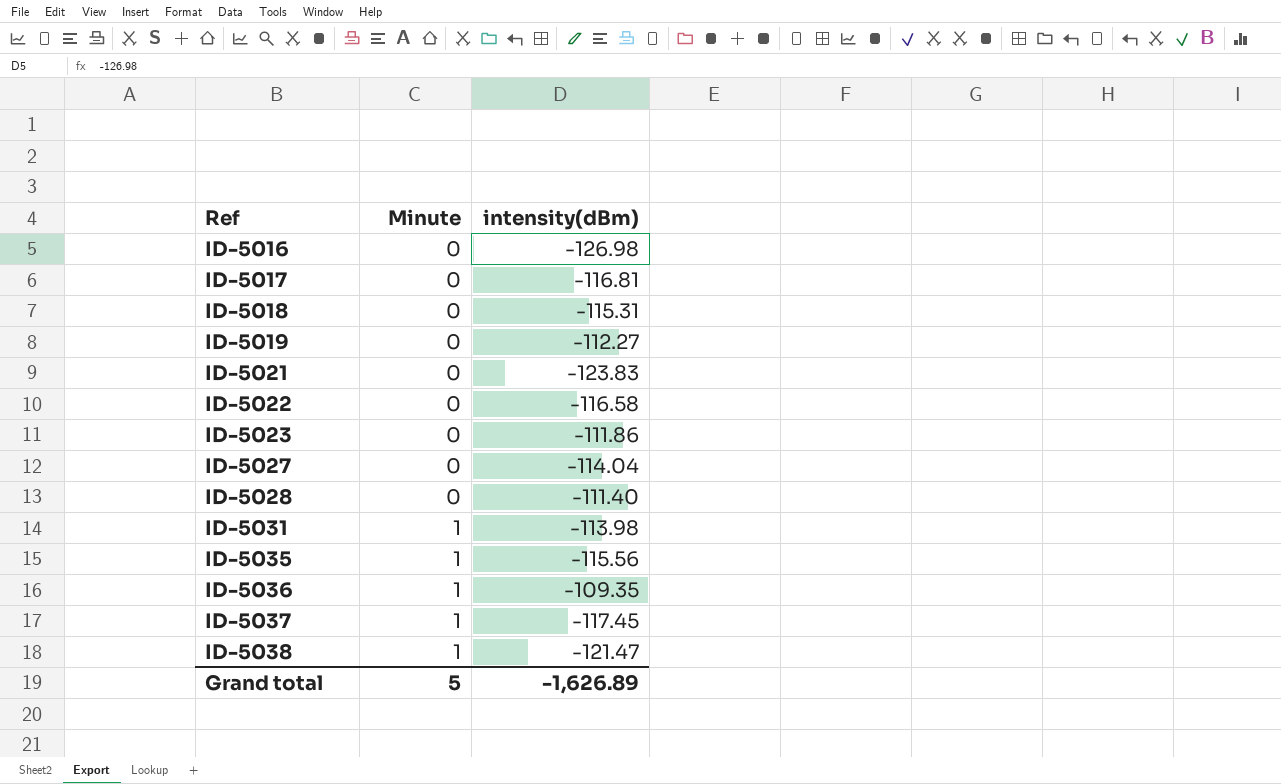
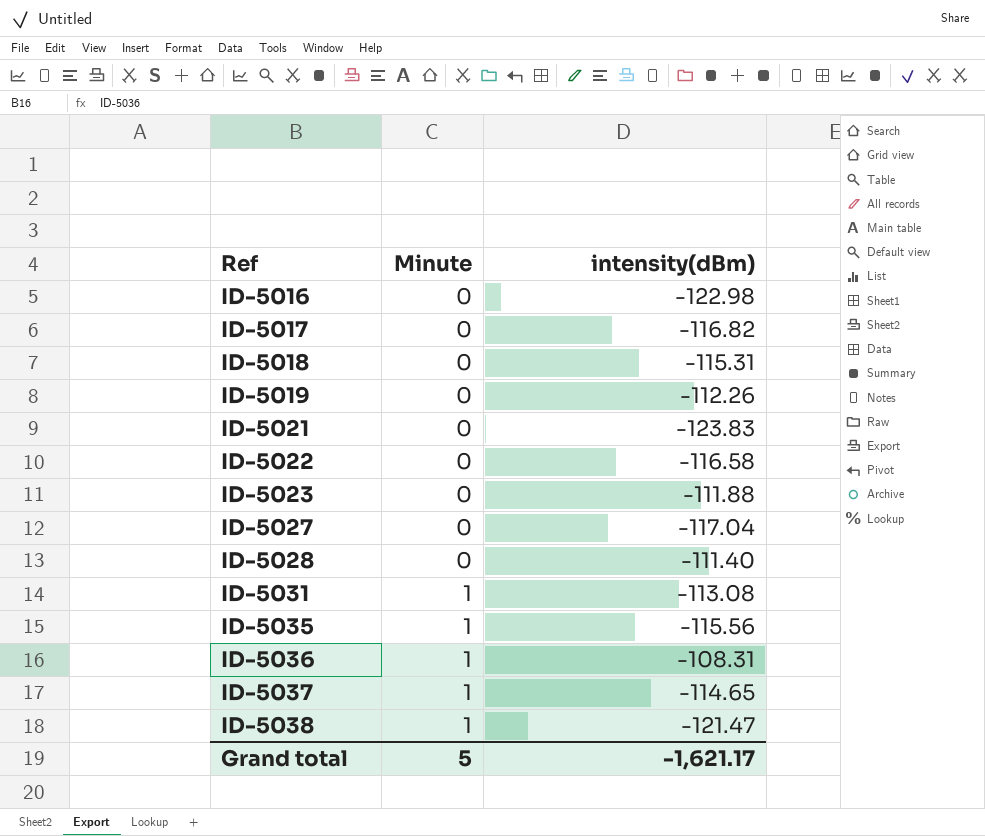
ID-5016 | intensity(dBm): -126.98 -> -122.98
ID-5017 | intensity(dBm): -116.81 -> -116.82
ID-5019 | intensity(dBm): -112.27 -> -112.26
ID-5023 | intensity(dBm): -111.86 -> -111.88
ID-5027 | intensity(dBm): -114.04 -> -117.04
ID-5031 | intensity(dBm): -113.98 -> -113.08
ID-5036 | intensity(dBm): -109.35 -> -108.31
ID-5037 | intensity(dBm): -117.45 -> -114.65
Grand total | intensity(dBm): -1,626.89 -> -1,621.17

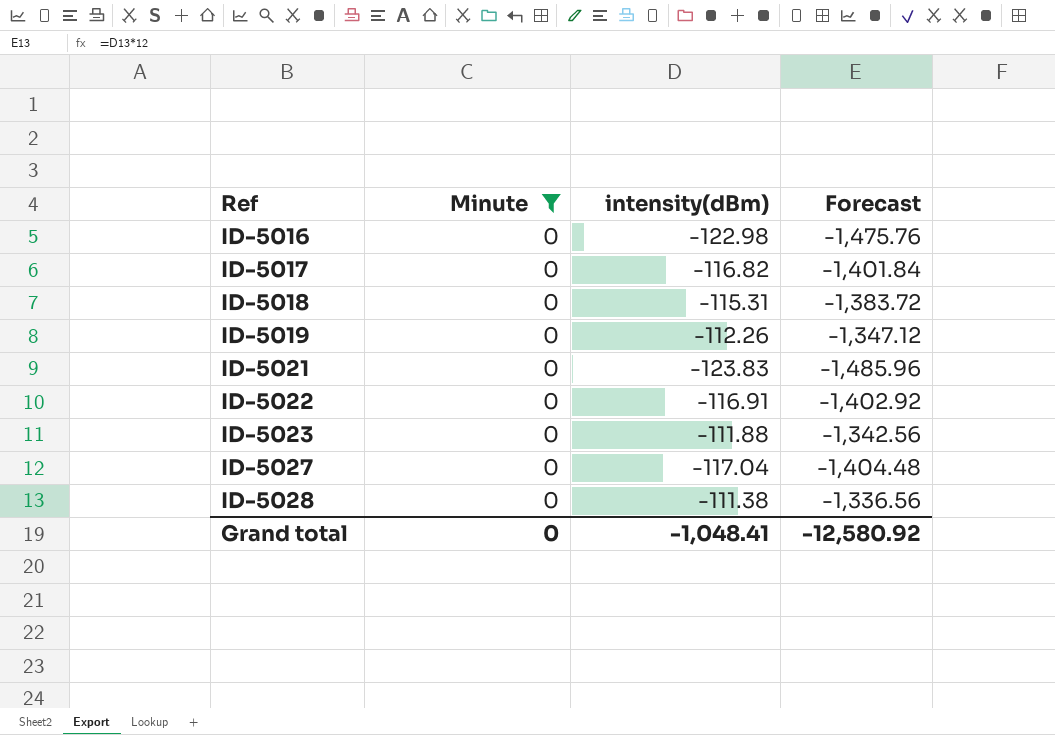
filter: none -> Minute = 0
column Forecast | formula: none -> [intensity(dBm)] * 12
ID-5022 | intensity(dBm): -116.58 -> -116.91
ID-5028 | intensity(dBm): -111.40 -> -111.38
Grand total | Minute: 5 -> 0
Grand total | intensity(dBm): -1,621.17 -> -1,048.41

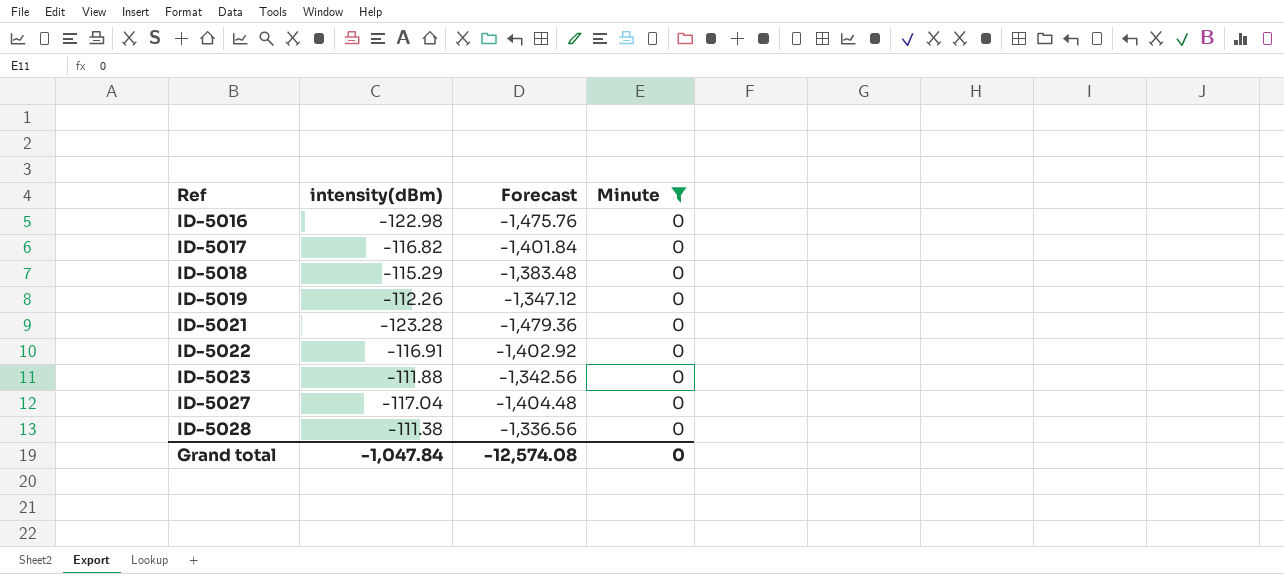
column Minute | position: 2 -> 4
ID-5018 | intensity(dBm): -115.31 -> -115.29
ID-5018 | Forecast: -1,383.72 -> -1,383.48
ID-5021 | intensity(dBm): -123.83 -> -123.28
ID-5021 | Forecast: -1,485.96 -> -1,479.36
Grand total | intensity(dBm): -1,048.41 -> -1,047.84
Grand total | Forecast: -12,580.92 -> -12,574.08

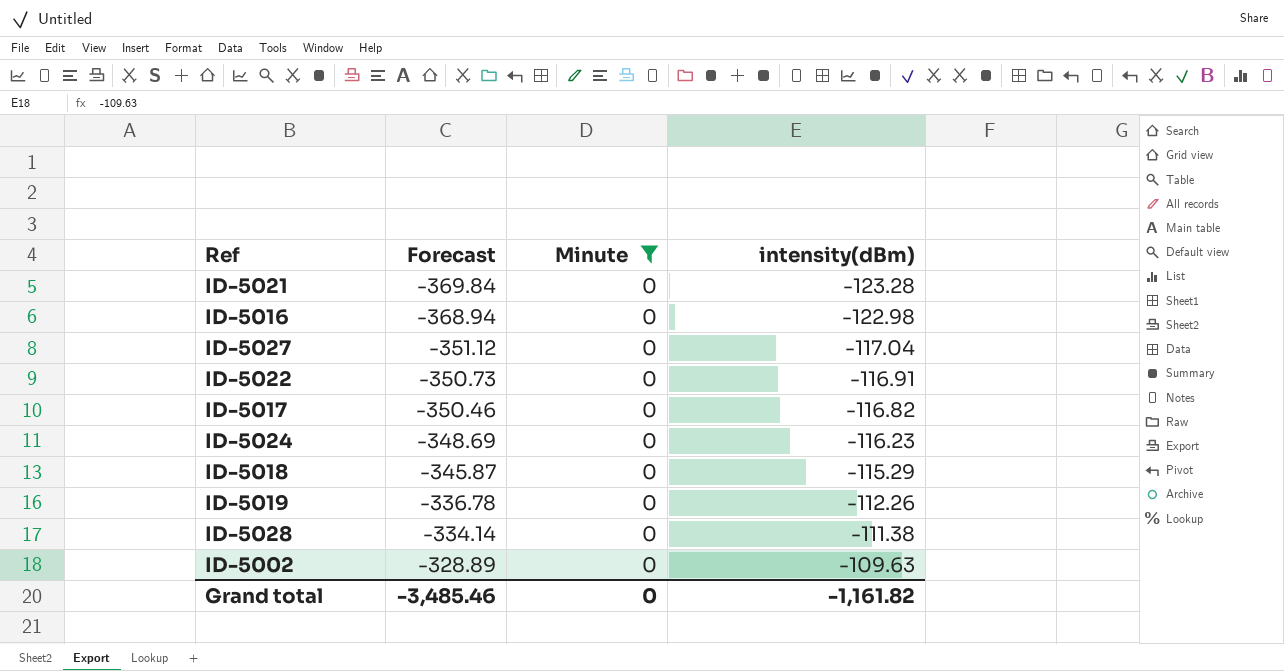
row order: Ref ascending -> Forecast ascending
column Forecast | formula: [intensity(dBm)] * 12 -> [intensity(dBm)] * 3
column intensity(dBm) | position: 2 -> 4
row ID-5023: -111.88 | -1,342.56 | 0 -> none
row ID-5024: none -> -348.69 | 0 | -116.23
row ID-5002: none -> -328.89 | 0 | -109.63
Grand total | Forecast: -12,574.08 -> -3,485.46
Grand total | intensity(dBm): -1,047.84 -> -1,161.82

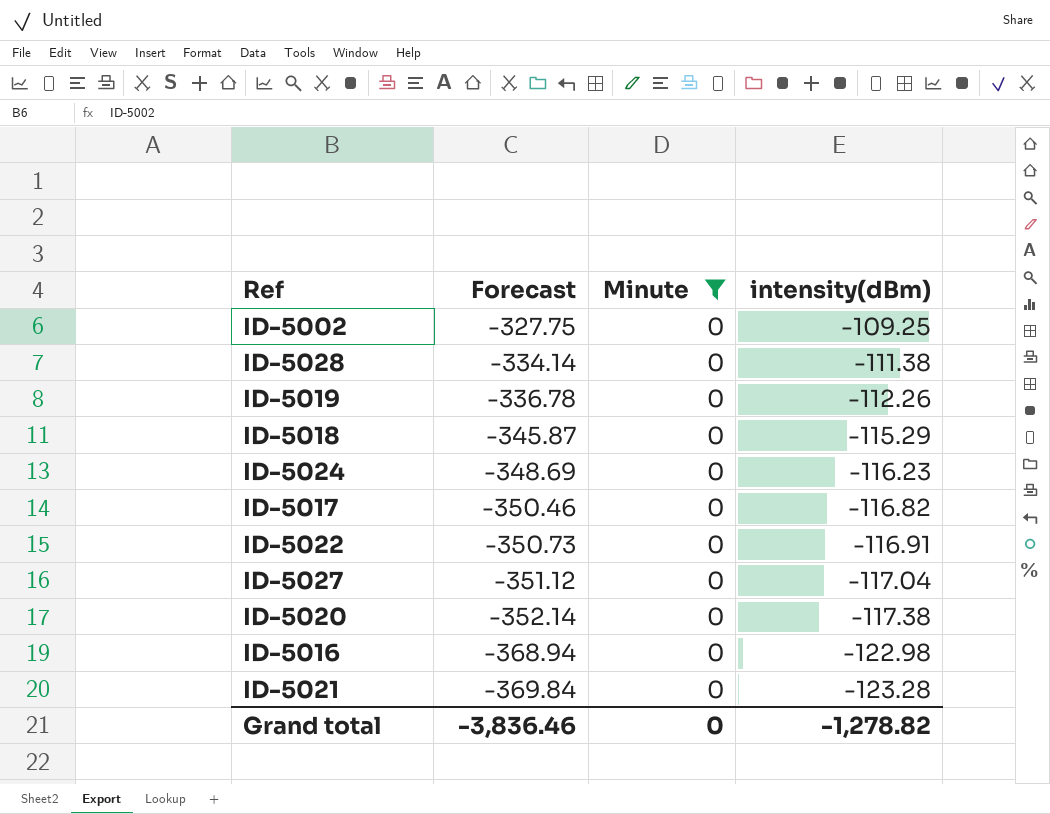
row order: Forecast ascending -> Forecast descending
ID-5002 | Forecast: -328.89 -> -327.75
ID-5002 | intensity(dBm): -109.63 -> -109.25
row ID-5020: none -> -352.14 | 0 | -117.38
Grand total | Forecast: -3,485.46 -> -3,836.46
Grand total | intensity(dBm): -1,161.82 -> -1,278.82

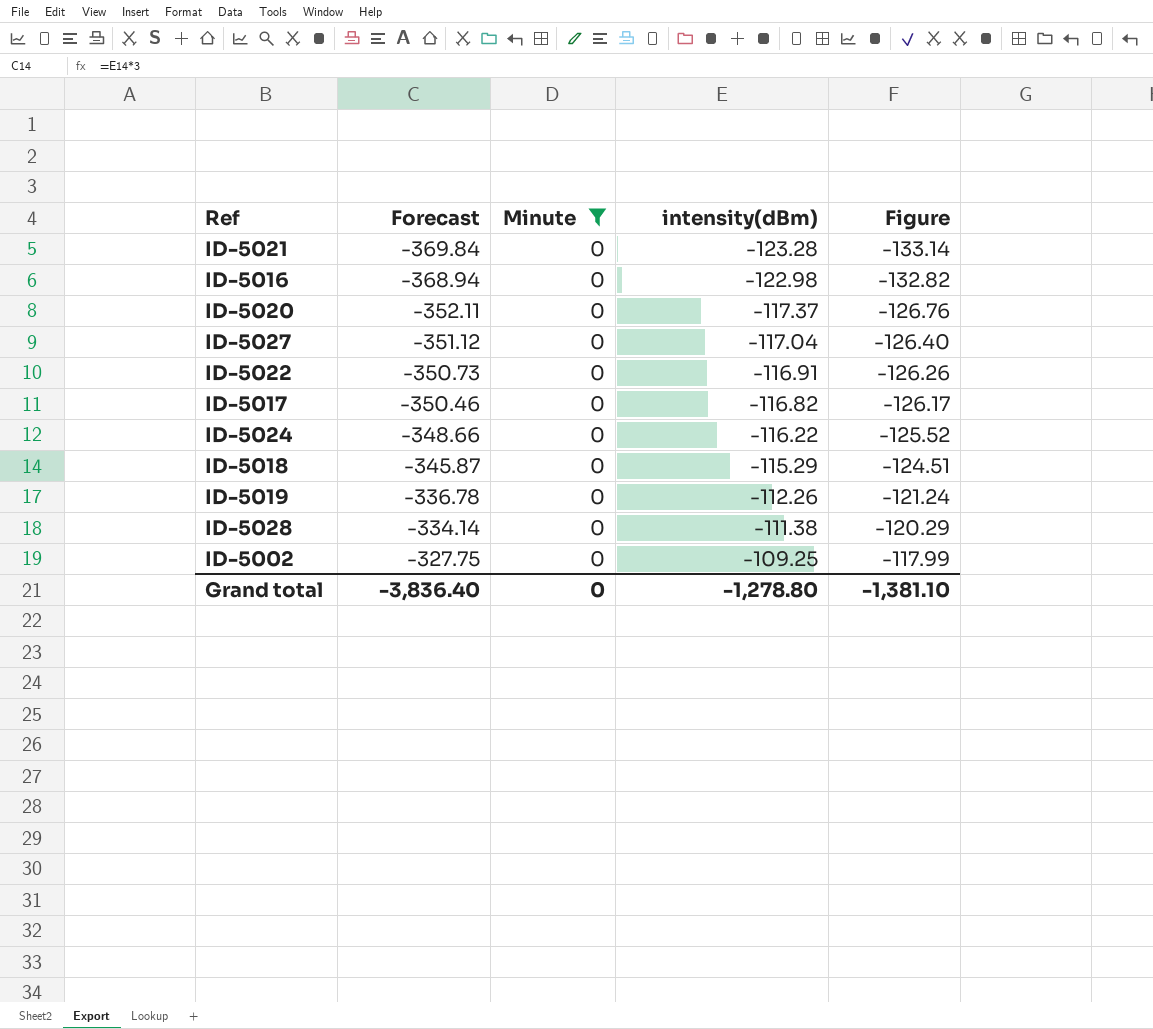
row order: Forecast descending -> Forecast ascending
column Figure | formula: none -> [intensity(dBm)] * 1.08
ID-5020 | Forecast: -352.14 -> -352.11
ID-5020 | intensity(dBm): -117.38 -> -117.37
ID-5024 | Forecast: -348.69 -> -348.66
ID-5024 | intensity(dBm): -116.23 -> -116.22
Grand total | Forecast: -3,836.46 -> -3,836.40
Grand total | intensity(dBm): -1,278.82 -> -1,278.80

